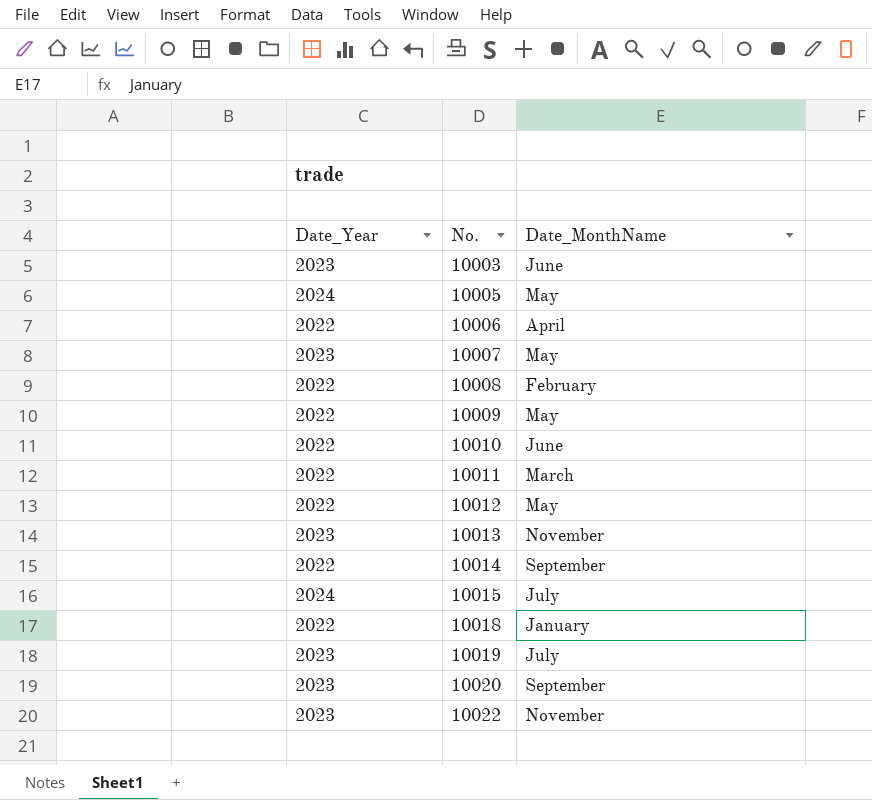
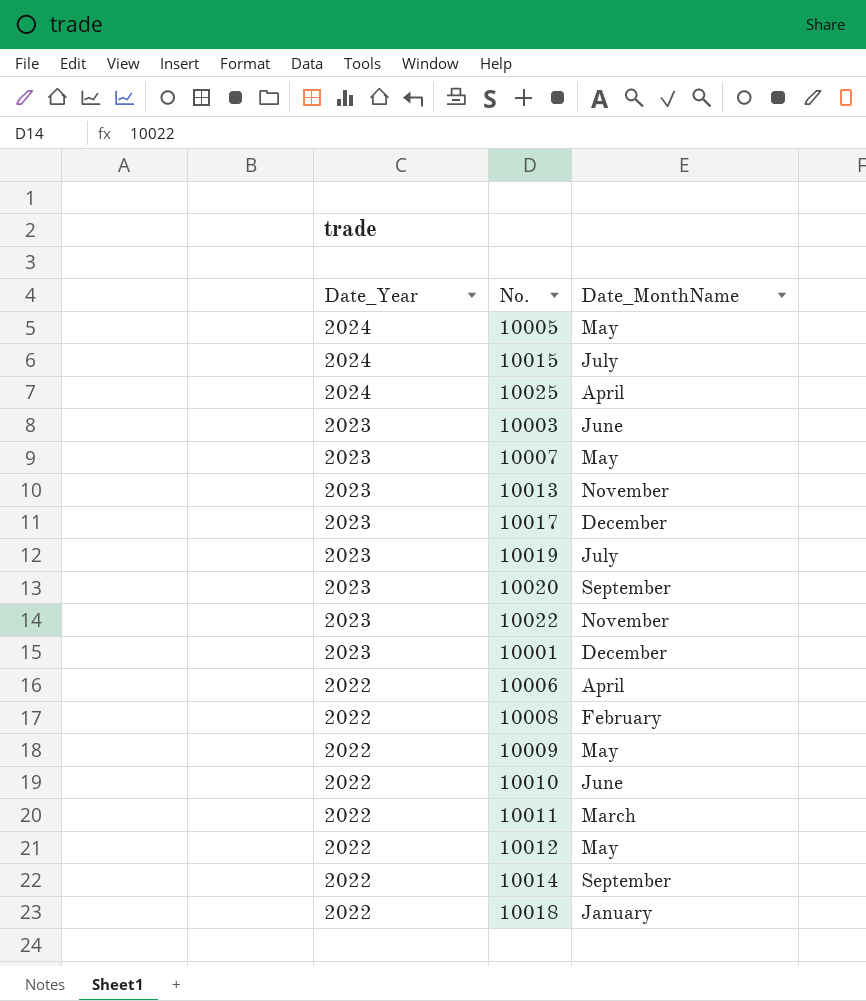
row order: No. ascending -> Date_Year descending
row 10025: none -> 2024 | April
row 10017: none -> 2023 | December
row 10001: none -> 2023 | December

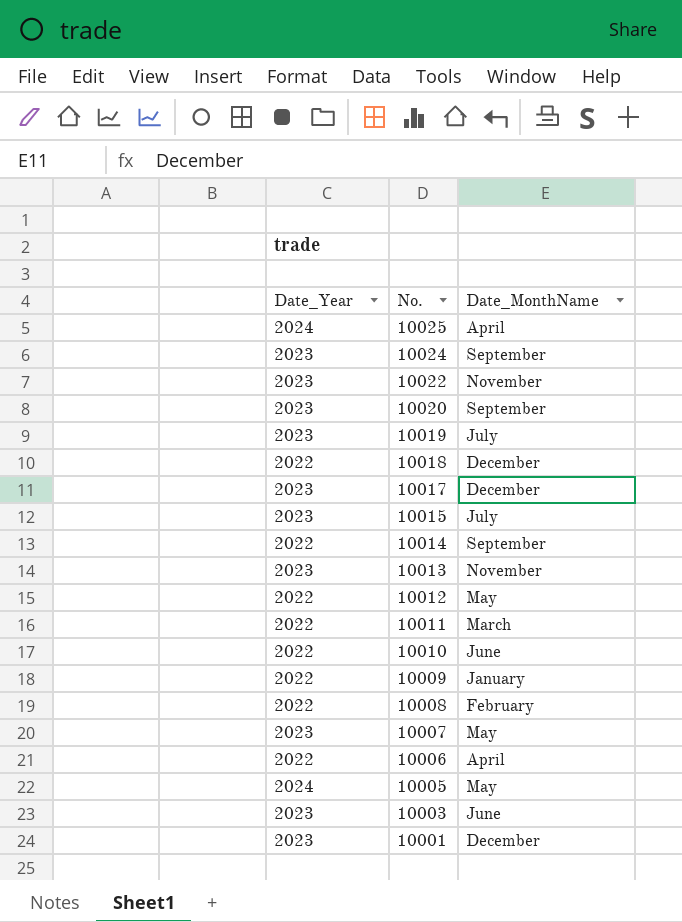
row order: Date_Year descending -> No. descending
row 10024: none -> 2023 | September
10018 | Date_MonthName: January -> December
10015 | Date_Year: 2024 -> 2023
10009 | Date_MonthName: May -> January

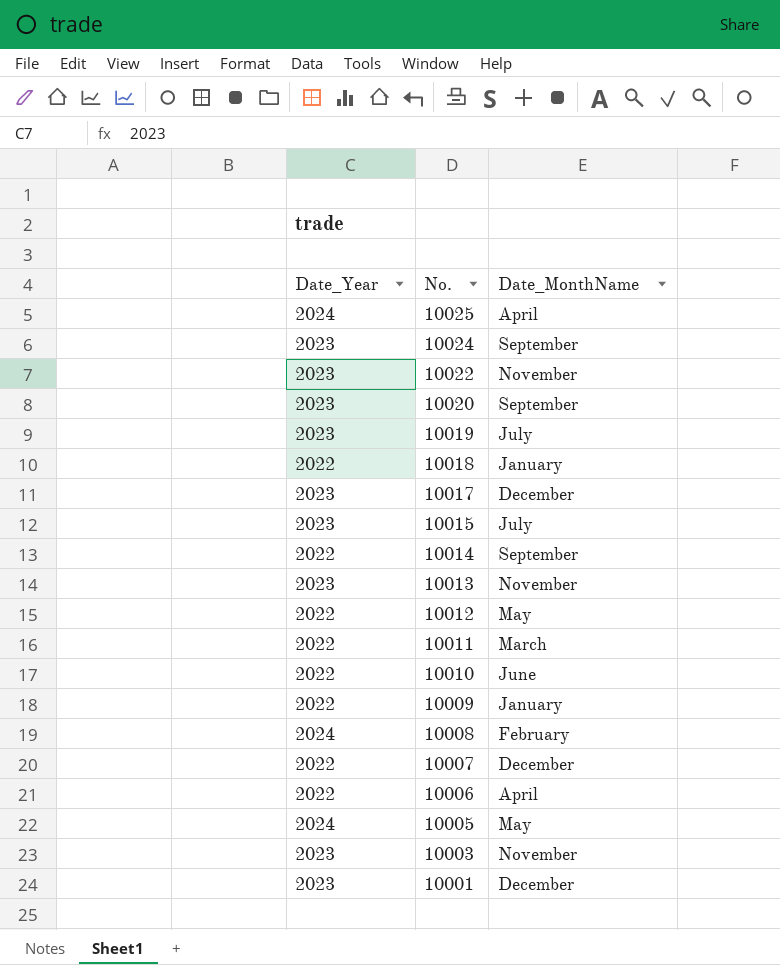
10018 | Date_MonthName: December -> January
10008 | Date_Year: 2022 -> 2024
10007 | Date_Year: 2023 -> 2022
10007 | Date_MonthName: May -> December
10003 | Date_MonthName: June -> November

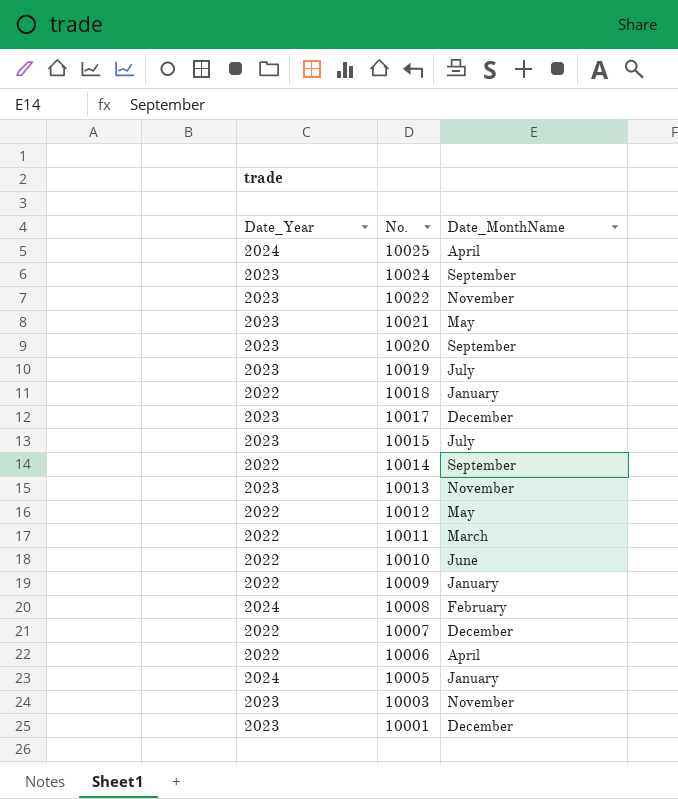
row 10021: none -> 2023 | May
10005 | Date_MonthName: May -> January

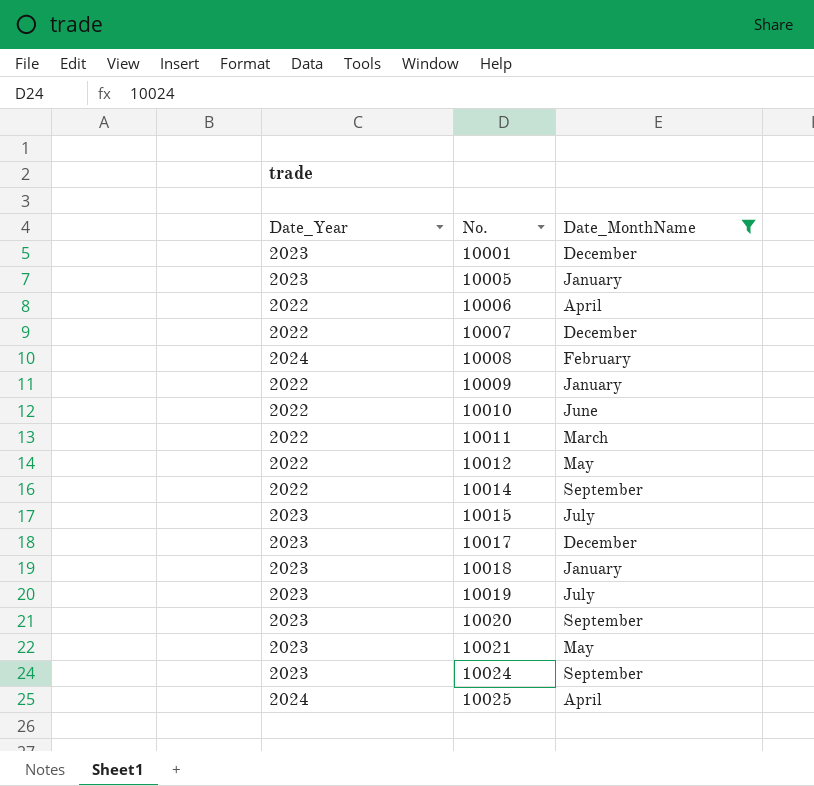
filter: none -> Date_MonthName != November
row order: No. descending -> No. ascending
10005 | Date_Year: 2024 -> 2023
10018 | Date_Year: 2022 -> 2023

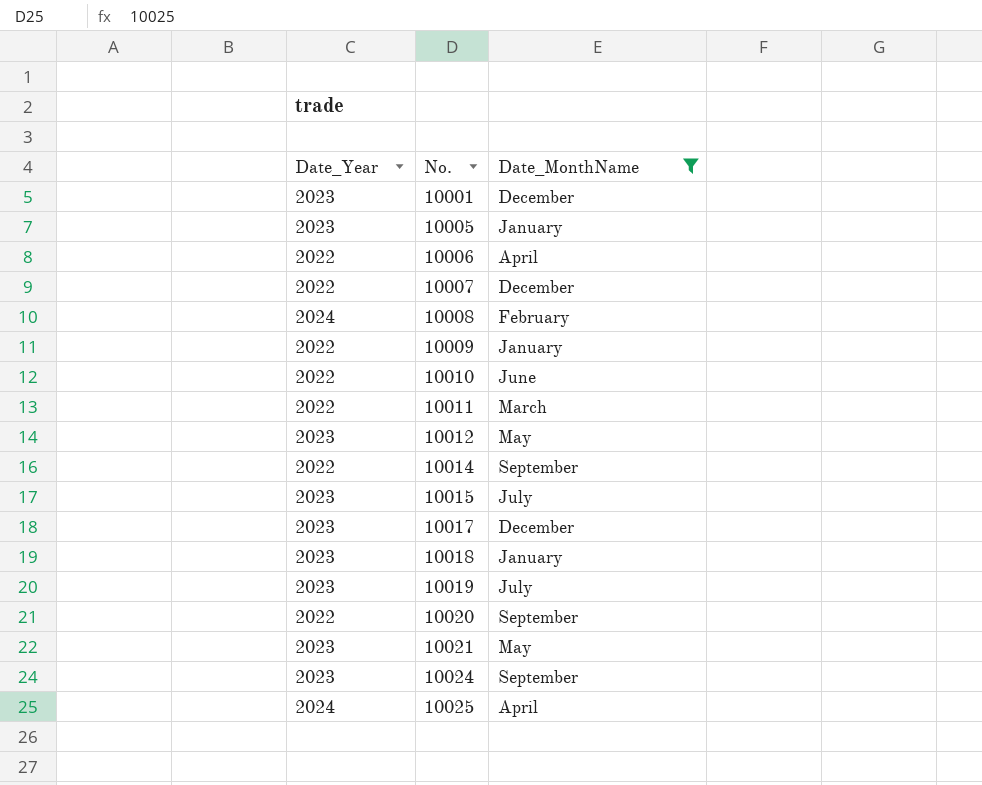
10012 | Date_Year: 2022 -> 2023
10020 | Date_Year: 2023 -> 2022

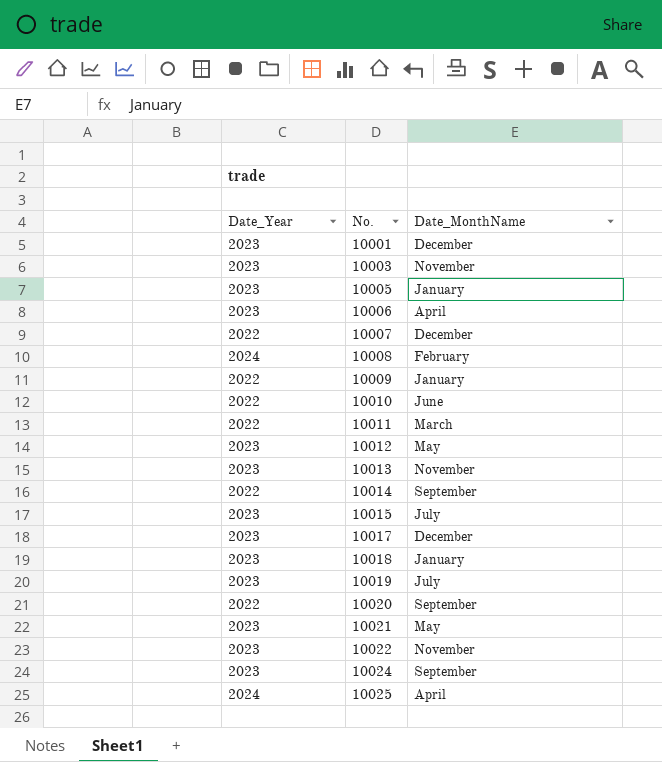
filter: Date_MonthName != November -> none
10006 | Date_Year: 2022 -> 2023

